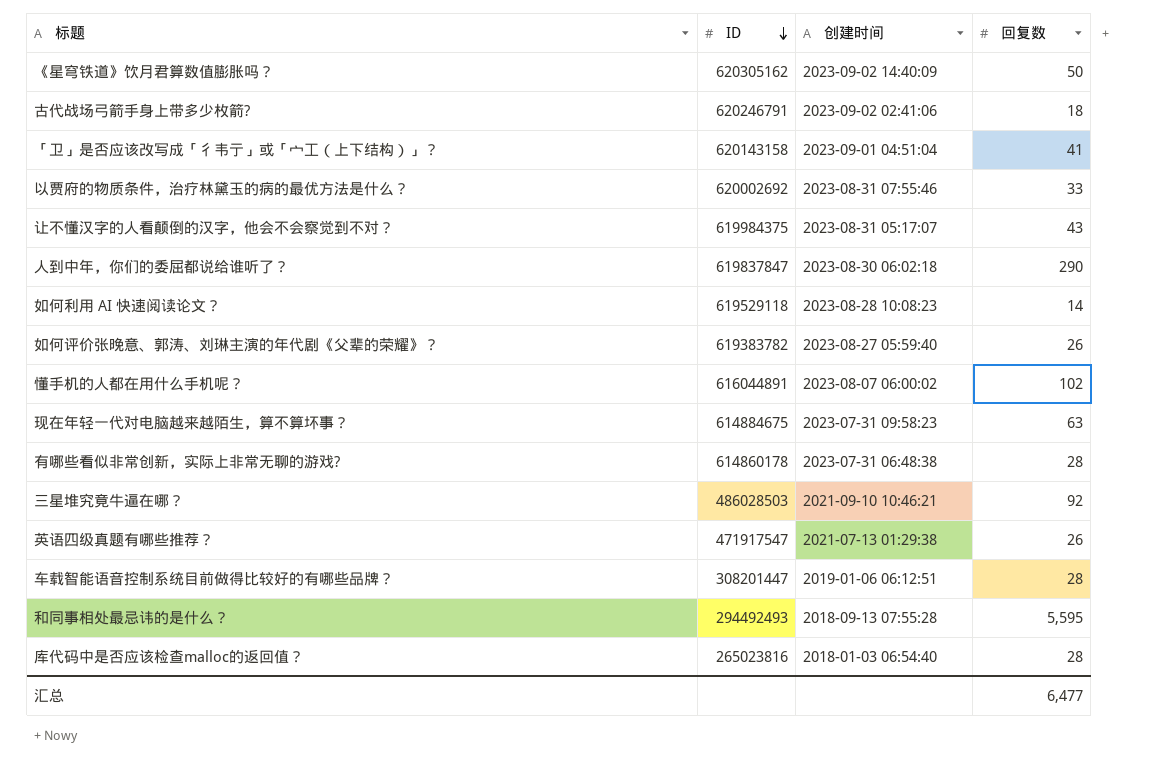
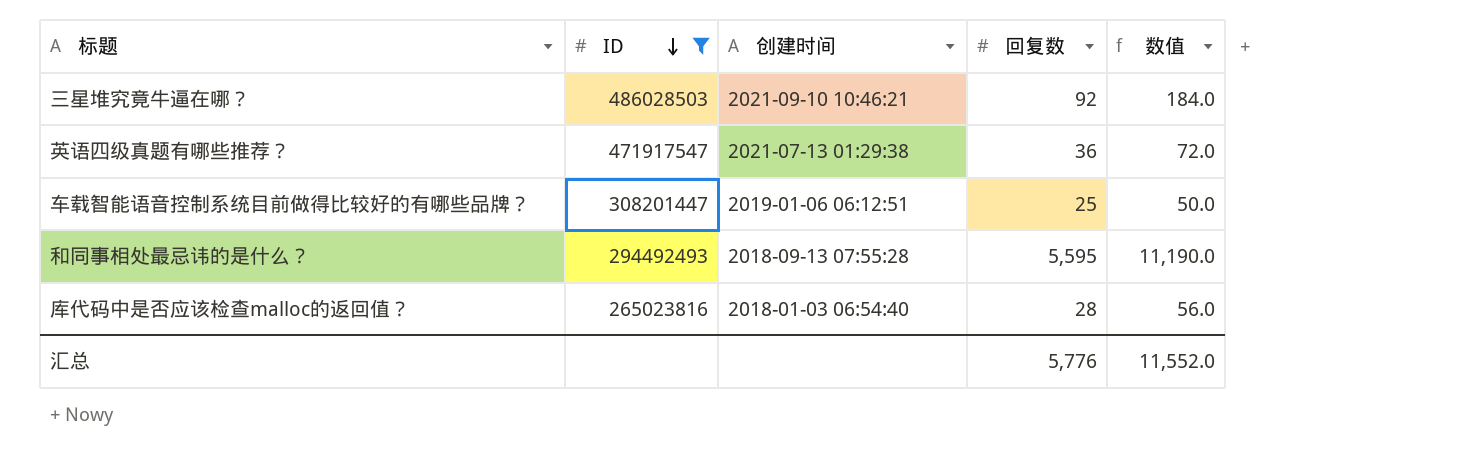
filter: none -> ID <= 486028503
column 数值 | formula: none -> [回复数] * 2
英语四级真题有哪些推荐？ | 回复数: 26 -> 36
车载智能语音控制系统目前做得比较好的有哪些品牌？ | 回复数: 28 -> 25
汇总 | 回复数: 6,477 -> 5,776

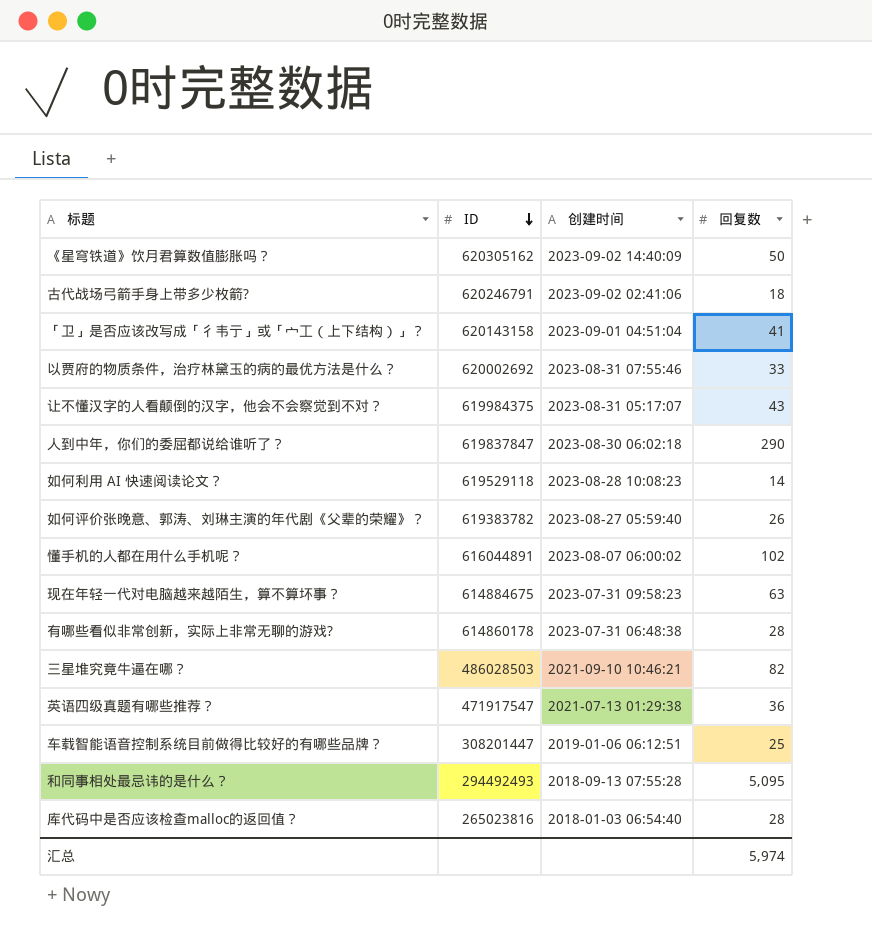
filter: ID <= 486028503 -> none
column 数值 | formula: [回复数] * 2 -> none
三星堆究竟牛逼在哪？ | 回复数: 92 -> 82
和同事相处最忌讳的是什么？ | 回复数: 5,595 -> 5,095
汇总 | 回复数: 5,776 -> 5,974

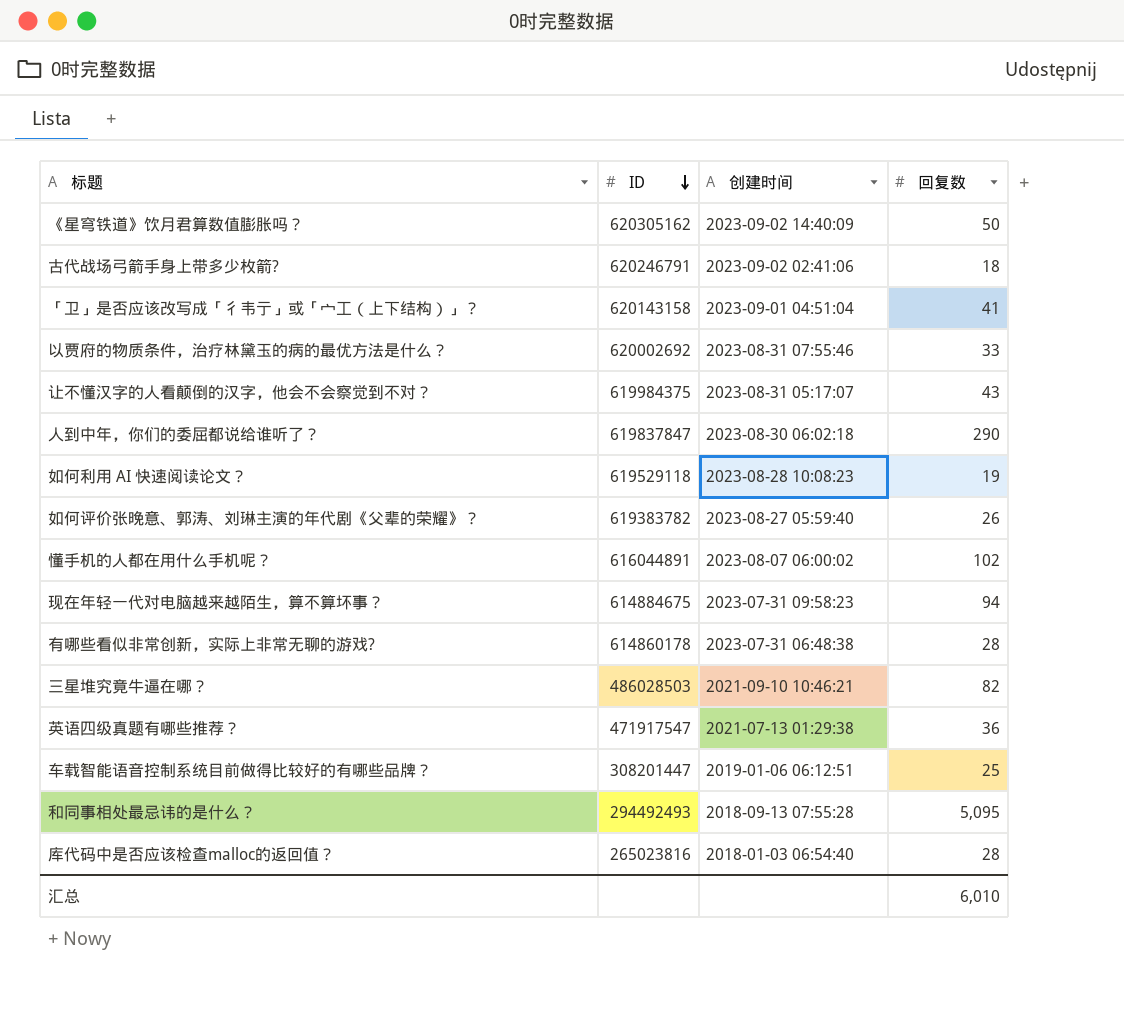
如何利用 AI 快速阅读论文？ | 回复数: 14 -> 19
现在年轻一代对电脑越来越陌生，算不算坏事？ | 回复数: 63 -> 94
汇总 | 回复数: 5,974 -> 6,010

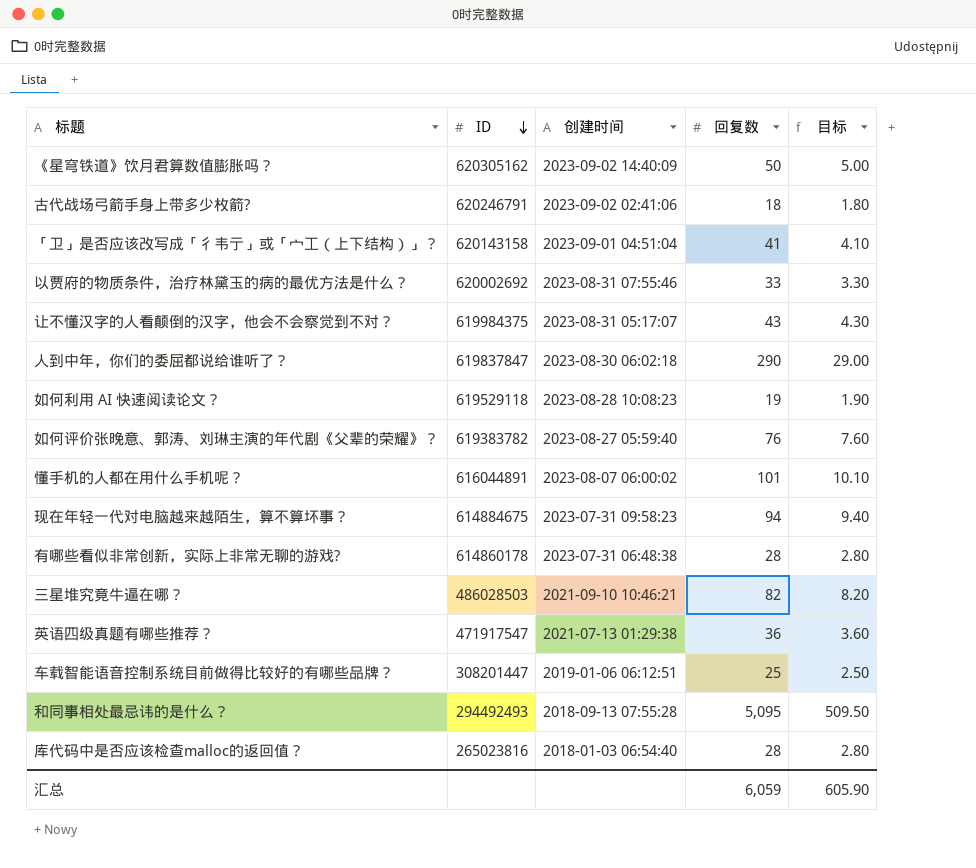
column 目标 | formula: none -> [回复数] * 0.1
如何评价张晚意、郭涛、刘琳主演的年代剧《父辈的荣耀》？ | 回复数: 26 -> 76
懂手机的人都在用什么手机呢？ | 回复数: 102 -> 101
汇总 | 回复数: 6,010 -> 6,059

